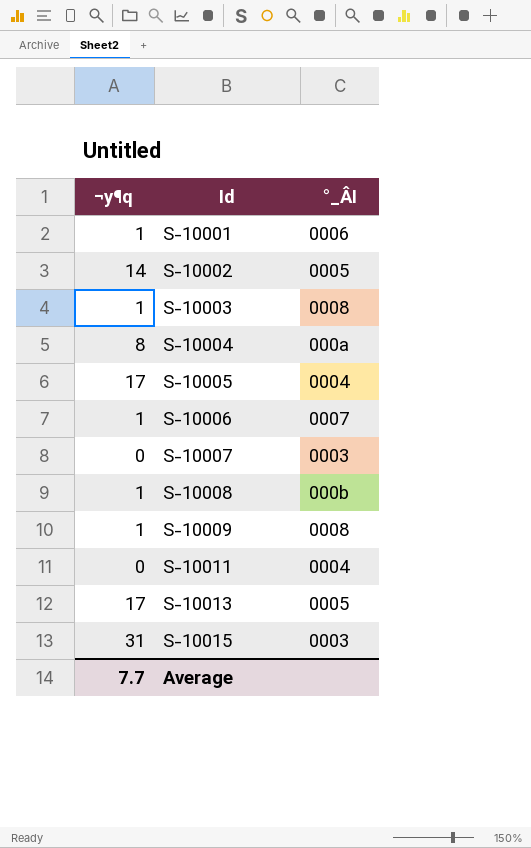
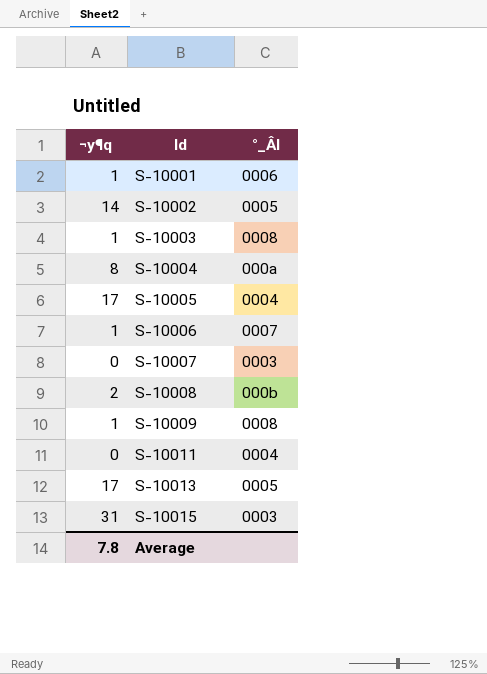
S-10008 | ¬y¶q: 1 -> 2
Average | ¬y¶q: 7.7 -> 7.8

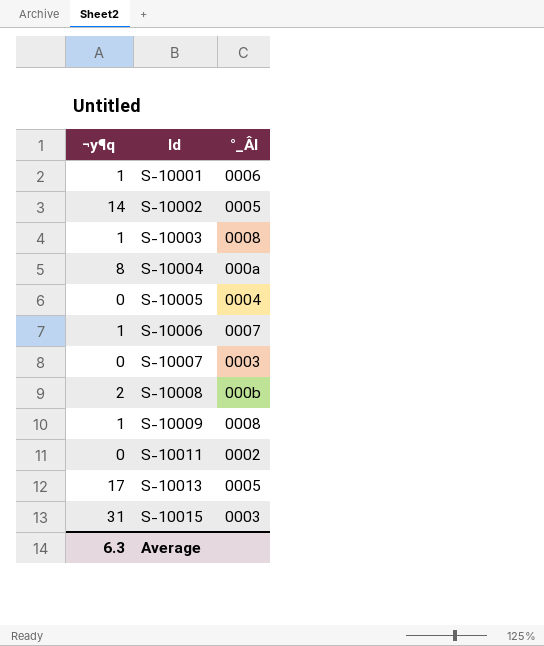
S-10005 | ¬y¶q: 17 -> 0
S-10011 | °_ÂI: 0004 -> 0002
Average | ¬y¶q: 7.8 -> 6.3

